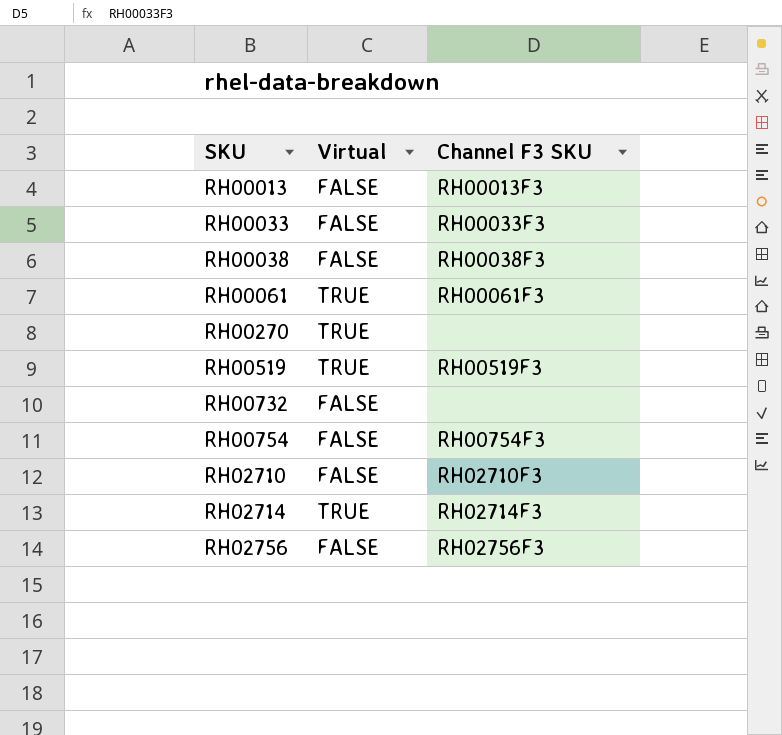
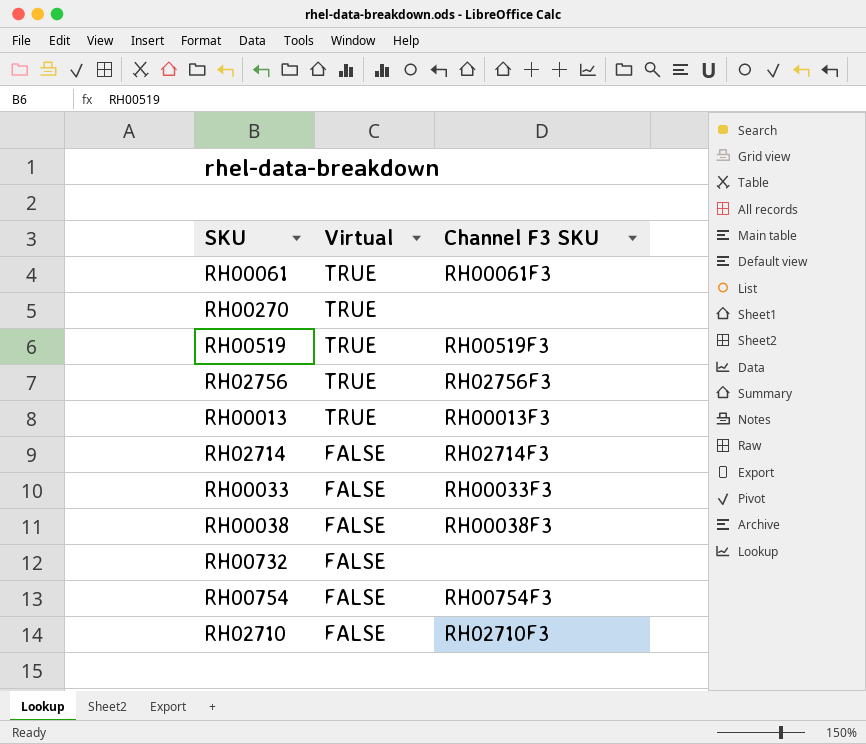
row order: SKU ascending -> Virtual descending
RH02756 | Virtual: FALSE -> TRUE
RH00013 | Virtual: FALSE -> TRUE
RH02714 | Virtual: TRUE -> FALSE

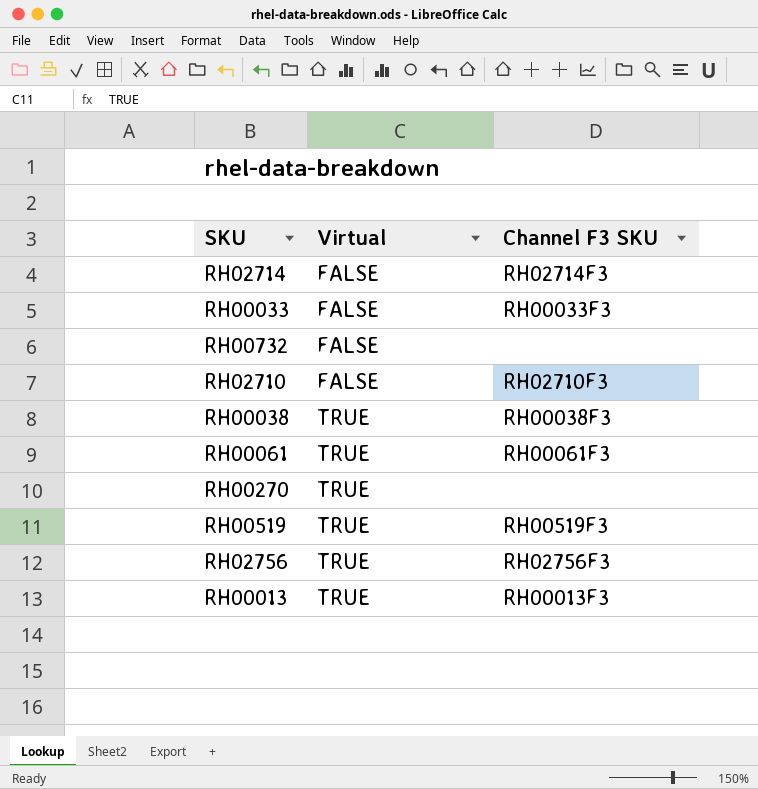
row order: Virtual descending -> Virtual ascending
row RH00754: FALSE | RH00754F3 -> none
RH00038 | Virtual: FALSE -> TRUE

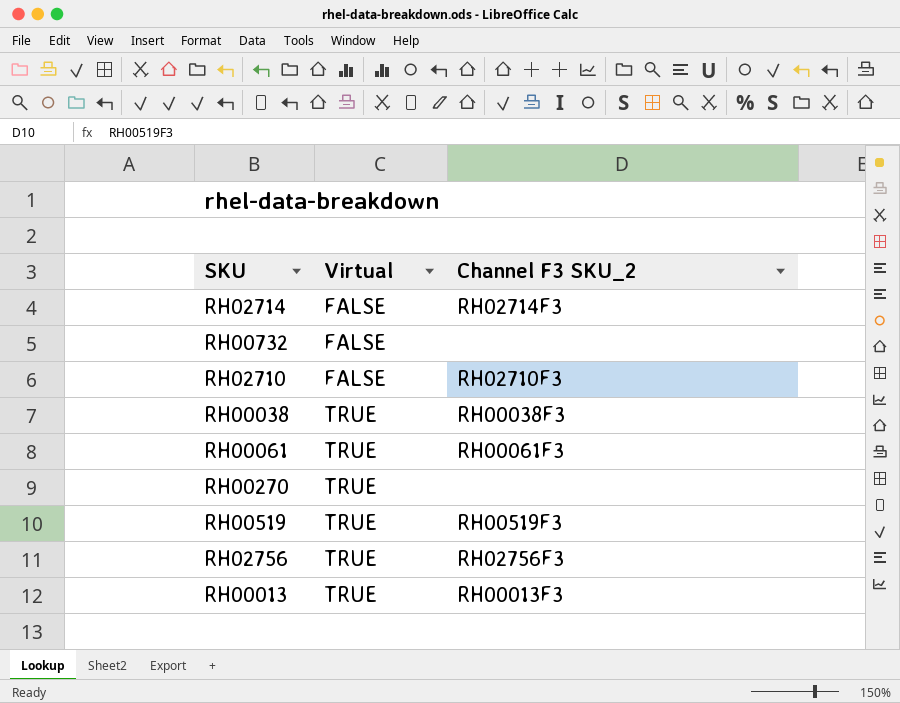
column name: Channel F3 SKU -> Channel F3 SKU_2
row RH00033: FALSE | RH00033F3 -> none

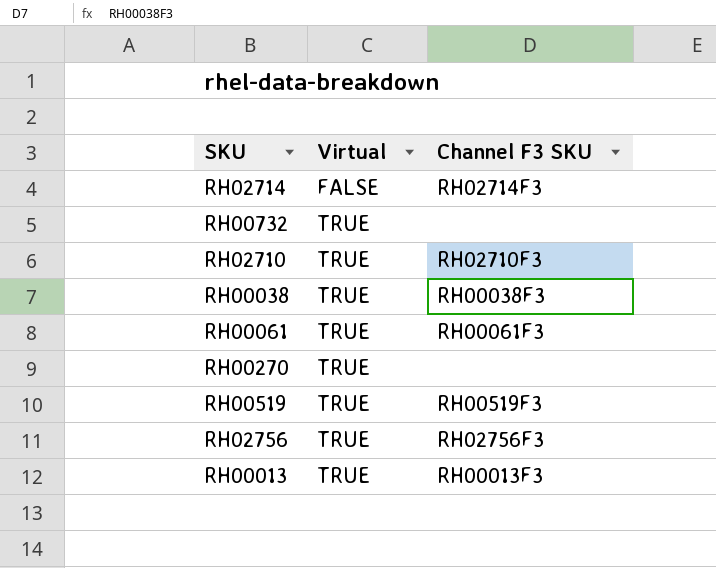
column name: Channel F3 SKU_2 -> Channel F3 SKU
RH00732 | Virtual: FALSE -> TRUE
RH02710 | Virtual: FALSE -> TRUE

